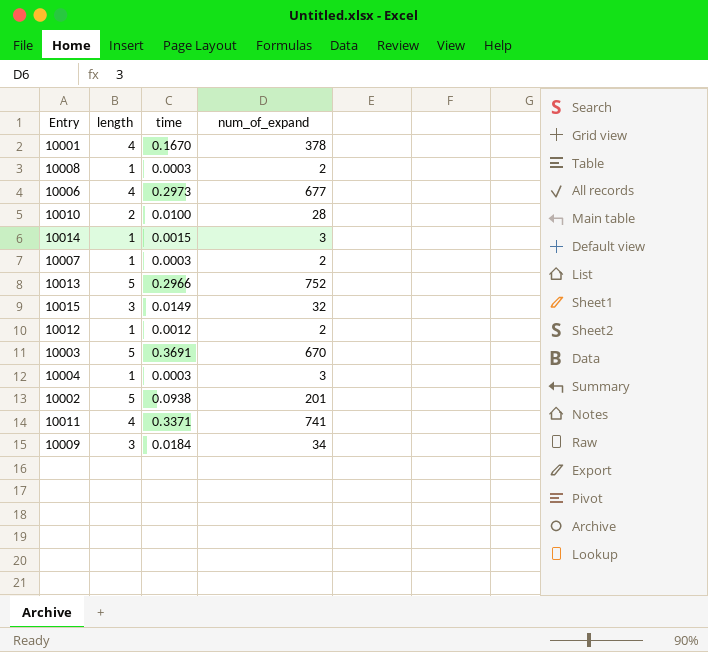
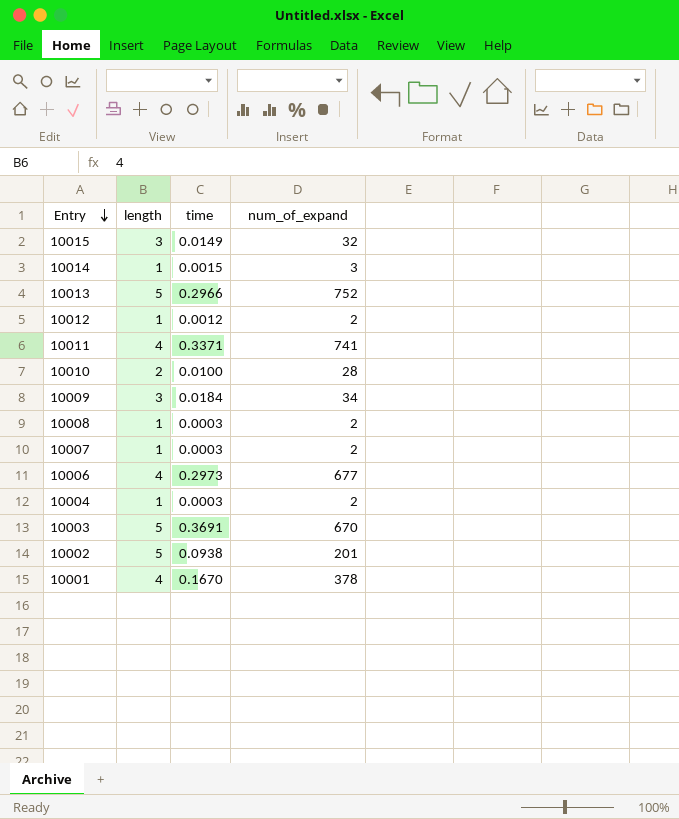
row order: none -> Entry descending
10004 | num_of_expand: 3 -> 2

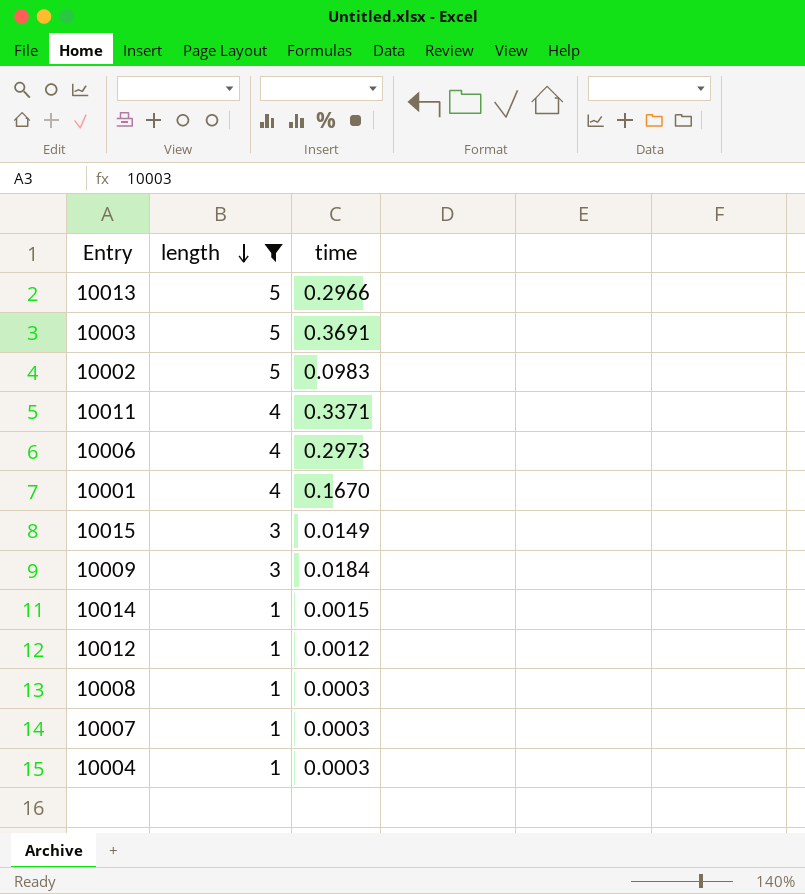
filter: none -> length != 2
row order: Entry descending -> length descending
column num_of_expand | position: 4 -> none
10002 | time: 0.0938 -> 0.0983

